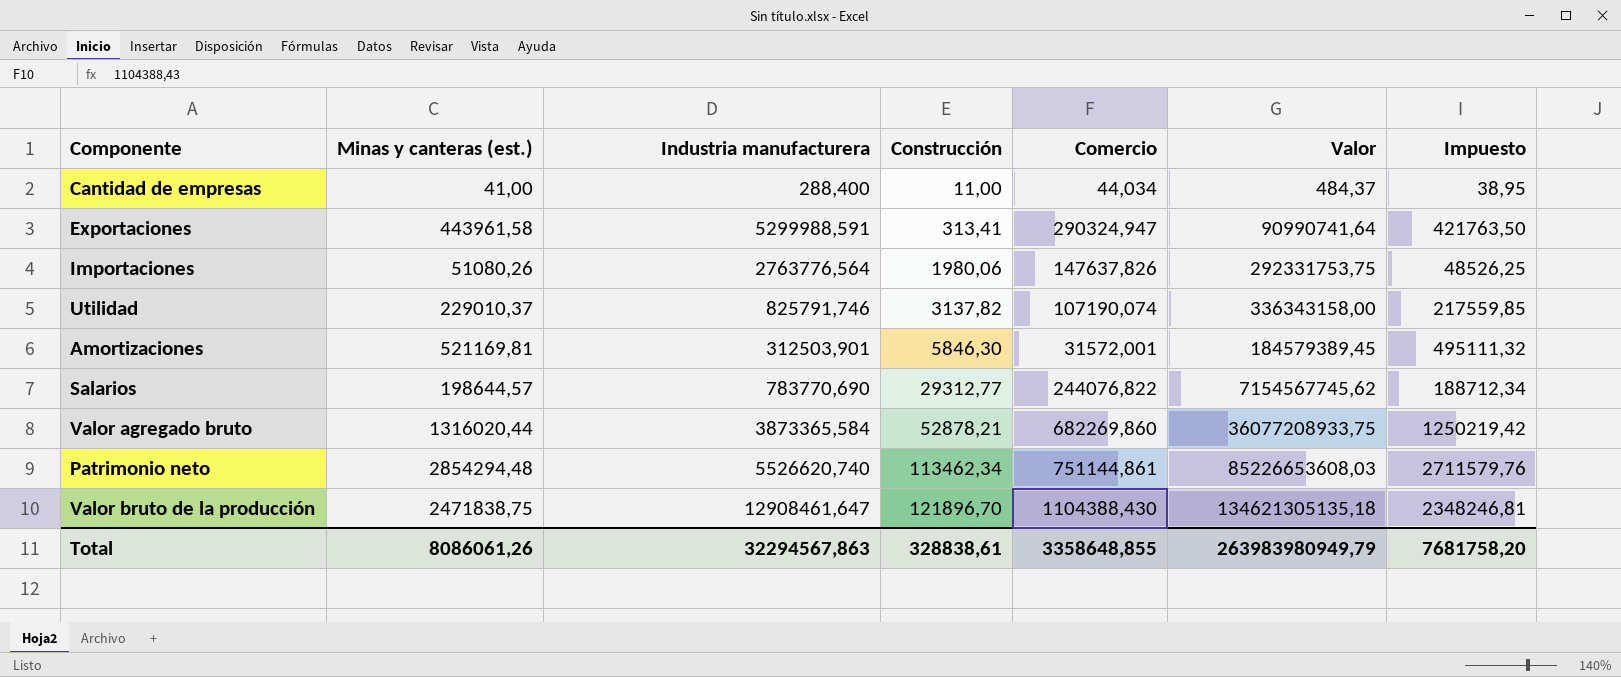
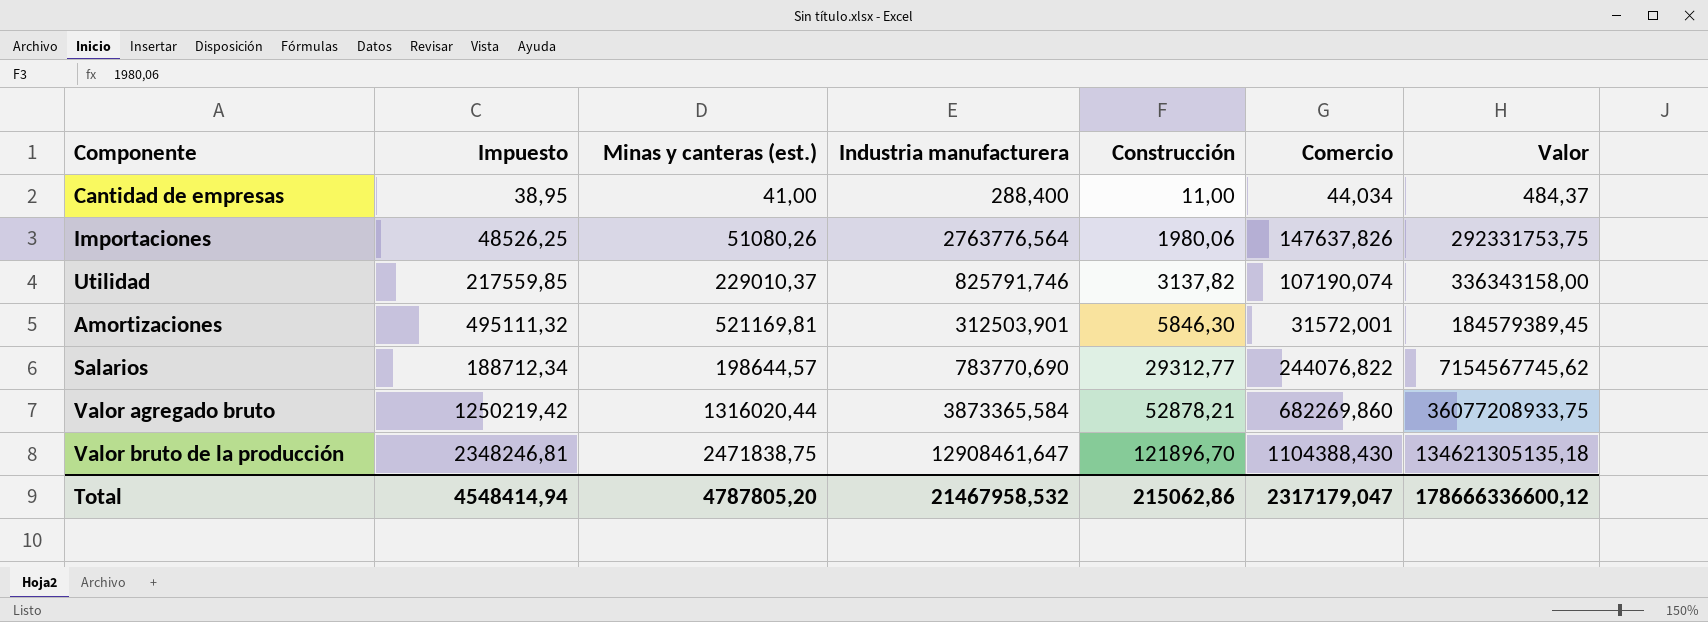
column Impuesto | position: 7 -> 2
row Exportaciones: 443961,58 | 5299988,591 | 313,41 | 290324,947 | 90990741,64 | 421763,50 -> none
row Patrimonio neto: 2854294,48 | 5526620,740 | 113462,34 | 751144,861 | 85226653608,03 | 2711579,76 -> none
Total | Impuesto: 7681758,20 -> 4548414,94
Total | Minas y canteras (est.): 8086061,26 -> 4787805,20
Total | Industria manufacturera: 32294567,863 -> 21467958,532
Total | Construcción: 328838,61 -> 215062,86
Total | Comercio: 3358648,855 -> 2317179,047
Total | Valor: 263983980949,79 -> 178666336600,12

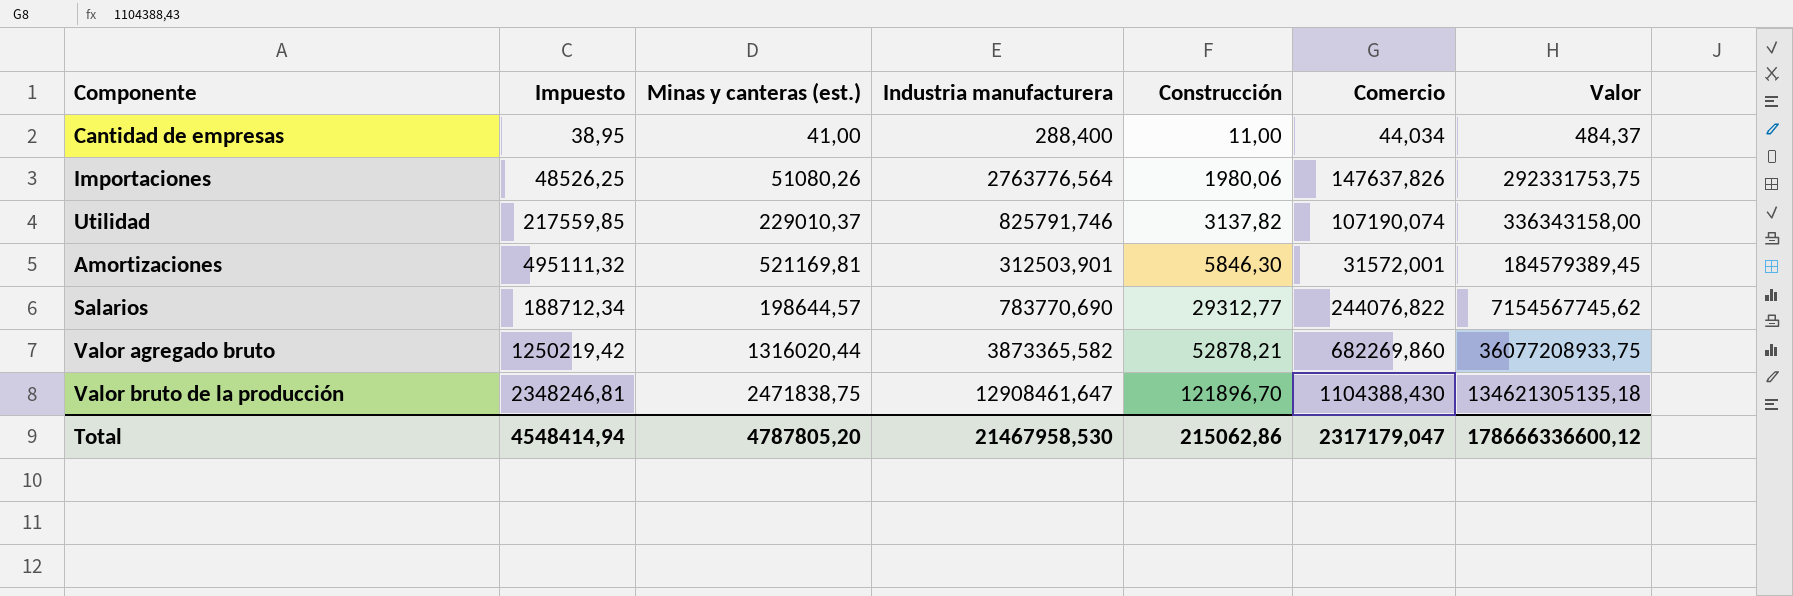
Valor agregado bruto | Industria manufacturera: 3873365,584 -> 3873365,582
Total | Industria manufacturera: 21467958,532 -> 21467958,530

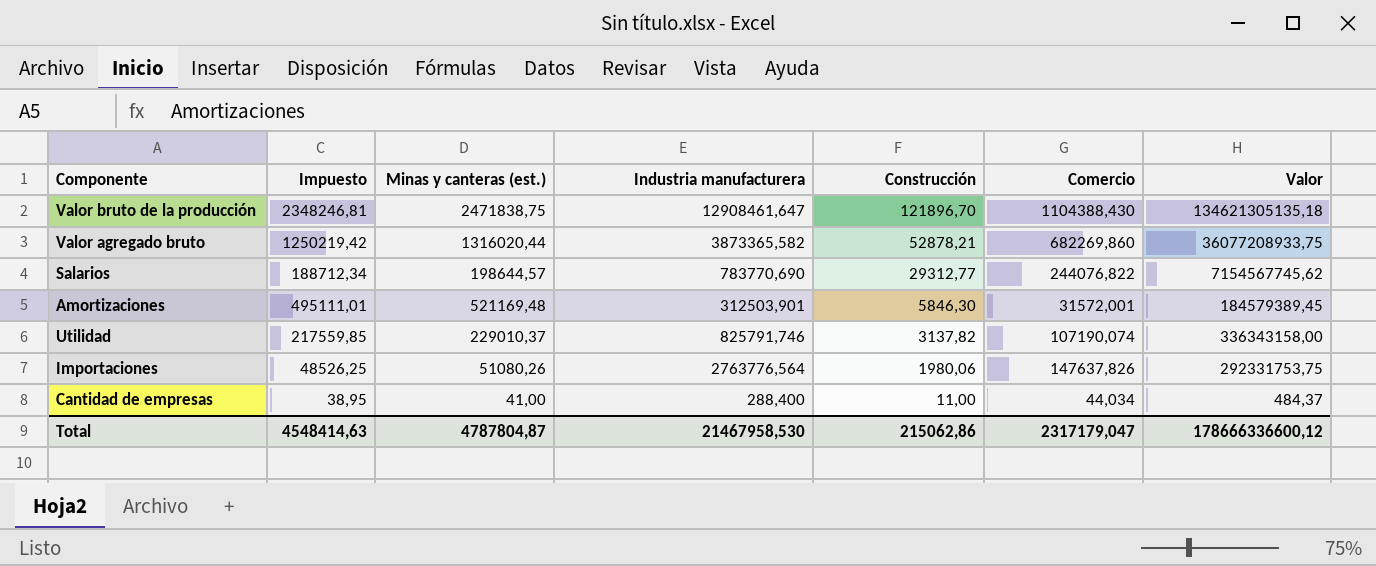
row order: Construcción ascending -> Construcción descending
Amortizaciones | Impuesto: 495111,32 -> 495111,01
Amortizaciones | Minas y canteras (est.): 521169,81 -> 521169,48
Total | Impuesto: 4548414,94 -> 4548414,63
Total | Minas y canteras (est.): 4787805,20 -> 4787804,87

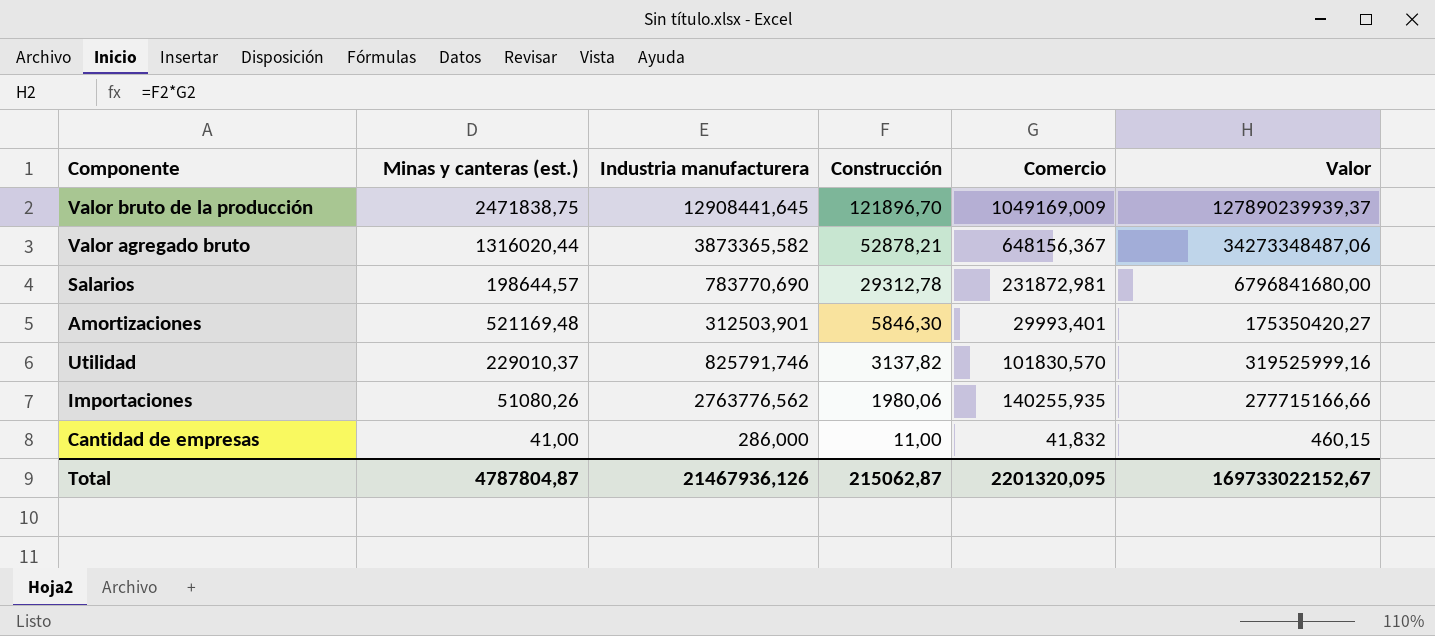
column Impuesto | formula: [Minas y canteras (est.)] * 0,95 -> none
Valor bruto de la producción | Industria manufacturera: 12908461,647 -> 12908441,645
Valor bruto de la producción | Comercio: 1104388,430 -> 1049169,009
Valor bruto de la producción | Valor: 134621305135,18 -> 127890239939,37
Valor agregado bruto | Comercio: 682269,860 -> 648156,367
Valor agregado bruto | Valor: 36077208933,75 -> 34273348487,06
Salarios | Construcción: 29312,77 -> 29312,78
Salarios | Comercio: 244076,822 -> 231872,981
Salarios | Valor: 7154567745,62 -> 6796841680,00
Amortizaciones | Comercio: 31572,001 -> 29993,401
Amortizaciones | Valor: 184579389,45 -> 175350420,27
Utilidad | Comercio: 107190,074 -> 101830,570
Utilidad | Valor: 336343158,00 -> 319525999,16
Importaciones | Industria manufacturera: 2763776,564 -> 2763776,562
Importaciones | Comercio: 147637,826 -> 140255,935
Importaciones | Valor: 292331753,75 -> 277715166,66
Cantidad de empresas | Industria manufacturera: 288,400 -> 286,000
Cantidad de empresas | Comercio: 44,034 -> 41,832
Cantidad de empresas | Valor: 484,37 -> 460,15
Total | Industria manufacturera: 21467958,530 -> 21467936,126
Total | Construcción: 215062,86 -> 215062,87
Total | Comercio: 2317179,047 -> 2201320,095
Total | Valor: 178666336600,12 -> 169733022152,67

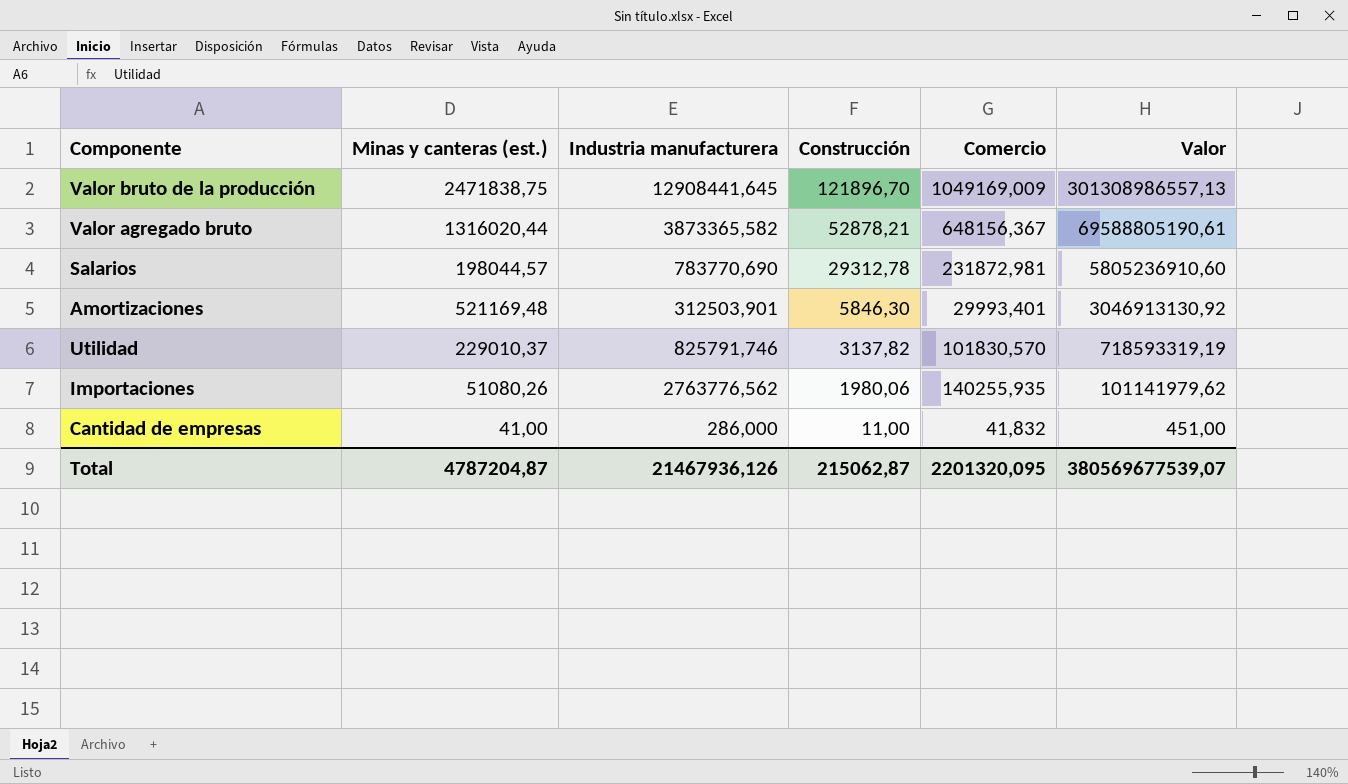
column Valor | formula: [Construcción] * [Comercio] -> [Minas y canteras (est.)] * [Construcción]
Salarios | Minas y canteras (est.): 198644,57 -> 198044,57
Total | Minas y canteras (est.): 4787804,87 -> 4787204,87
Total | Valor: 169733022152,67 -> 380569677539,07

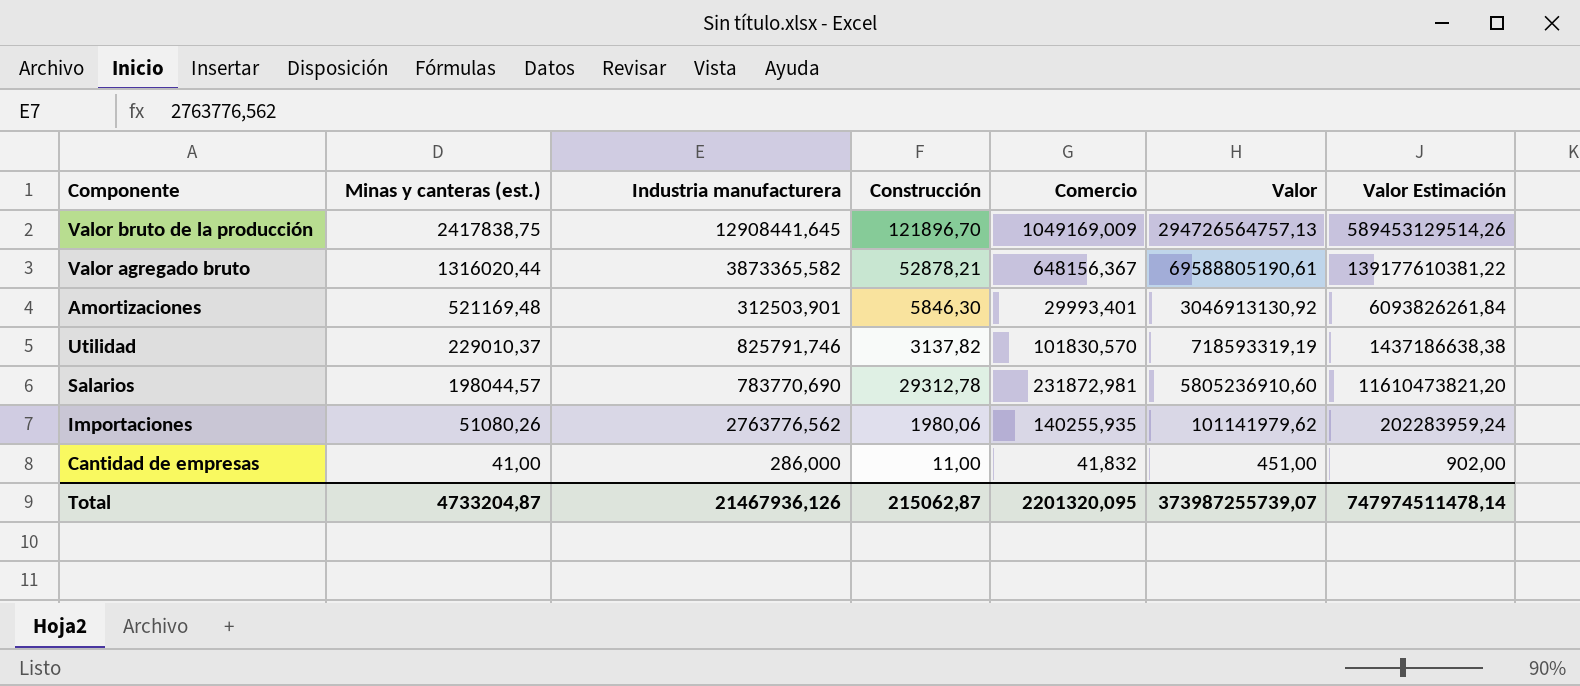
row order: Construcción descending -> Minas y canteras (est.) descending
column Valor Estimación | formula: none -> [Valor] * 2
Valor bruto de la producción | Minas y canteras (est.): 2471838,75 -> 2417838,75
Valor bruto de la producción | Valor: 301308986557,13 -> 294726564757,13
Total | Minas y canteras (est.): 4787204,87 -> 4733204,87
Total | Valor: 380569677539,07 -> 373987255739,07

